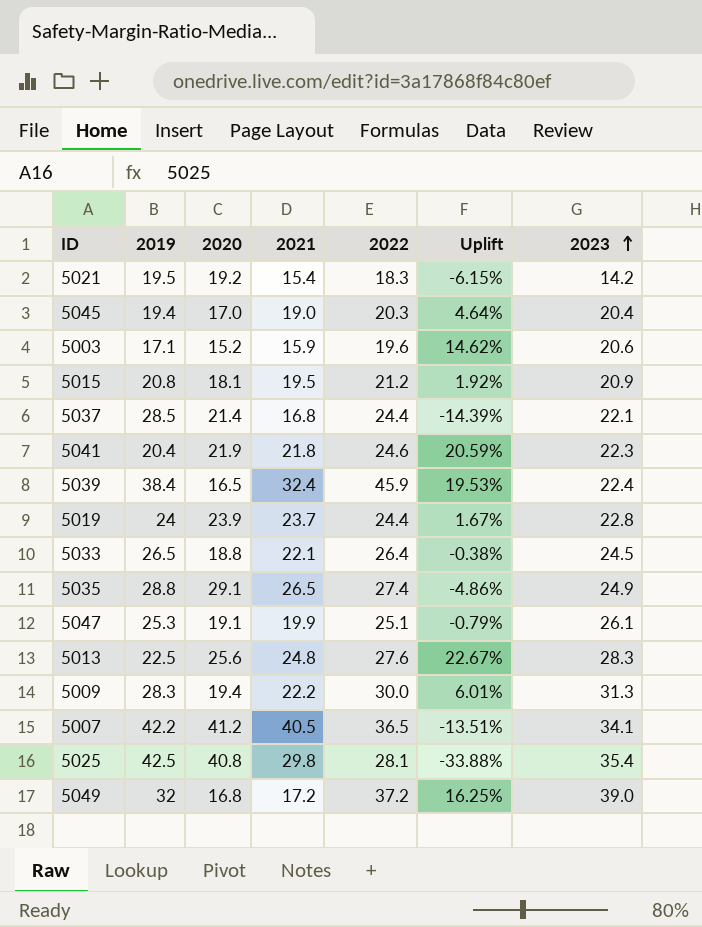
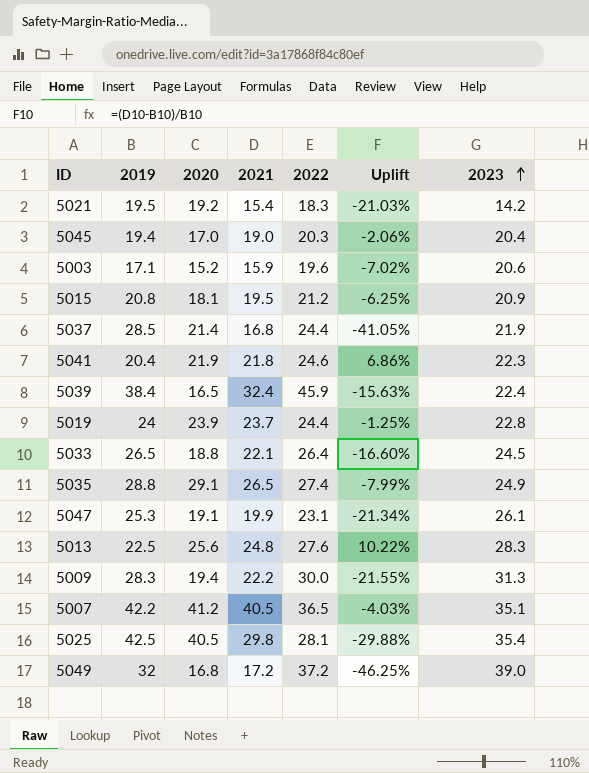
column Uplift | formula: ([2022] - [2019]) / [2019] -> ([2021] - [2019]) / [2019]
5037 | 2023: 22.1 -> 21.9
5047 | 2022: 25.1 -> 23.1
5007 | 2023: 34.1 -> 35.1
5025 | 2020: 40.8 -> 40.5

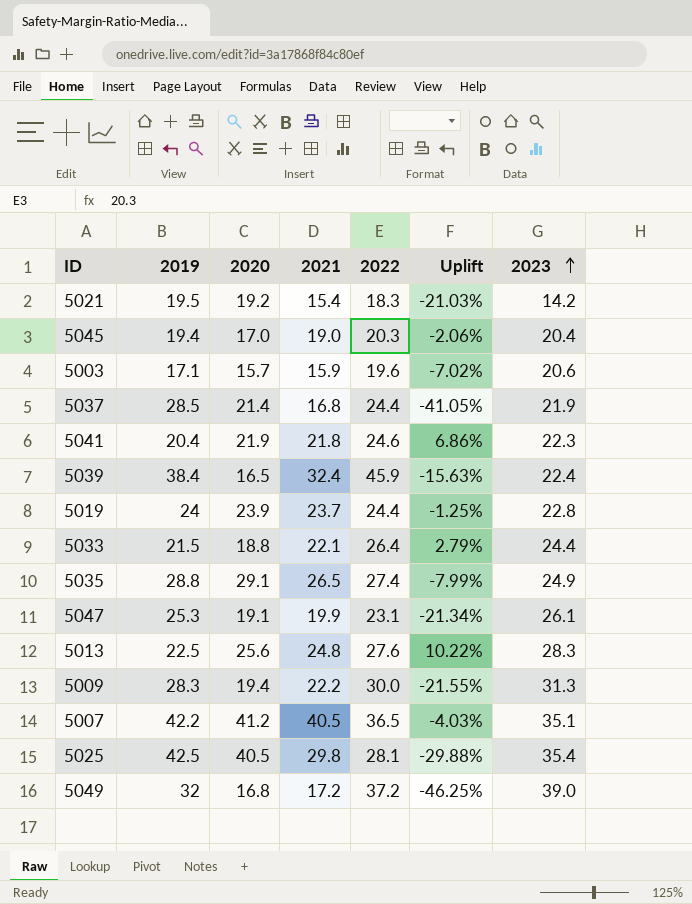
row 5015: 20.8 | 18.1 | 19.5 | 21.2 | -6.25% | 20.9 -> none
5003 | 2020: 15.2 -> 15.7
5033 | 2019: 26.5 -> 21.5
5033 | Uplift: -16.60% -> 2.79%
5033 | 2023: 24.5 -> 24.4

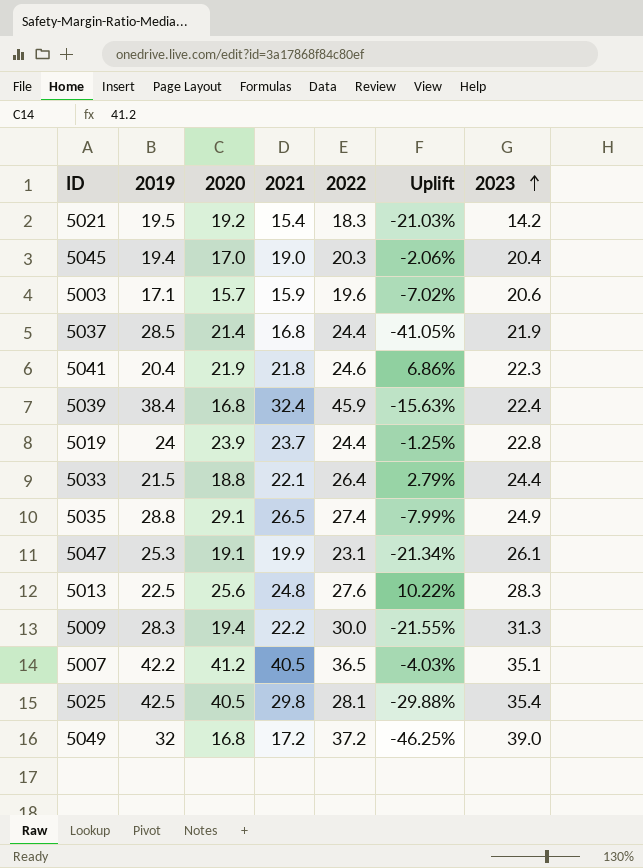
5039 | 2020: 16.5 -> 16.8

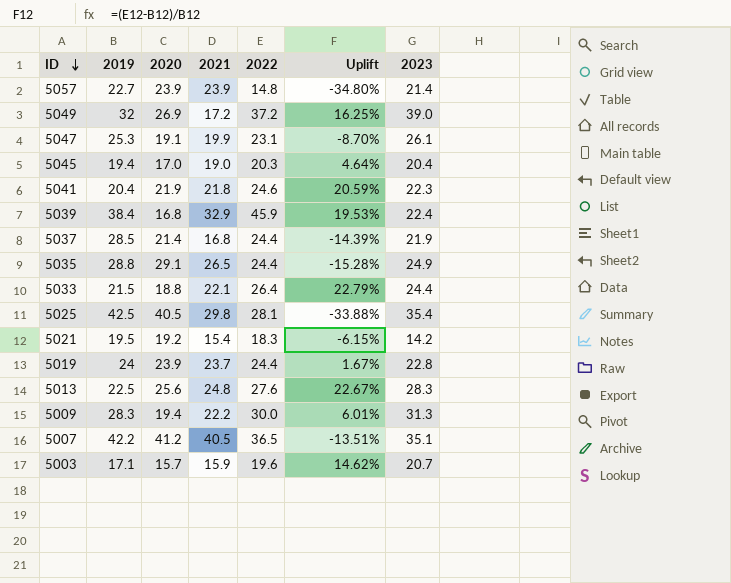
row order: 2023 ascending -> ID descending
column Uplift | formula: ([2021] - [2019]) / [2019] -> ([2022] - [2019]) / [2019]
row 5057: none -> 22.7 | 23.9 | 23.9 | 14.8 | -34.80% | 21.4
5049 | 2020: 16.8 -> 26.9
5039 | 2021: 32.4 -> 32.9
5035 | 2022: 27.4 -> 24.4
5003 | 2023: 20.6 -> 20.7

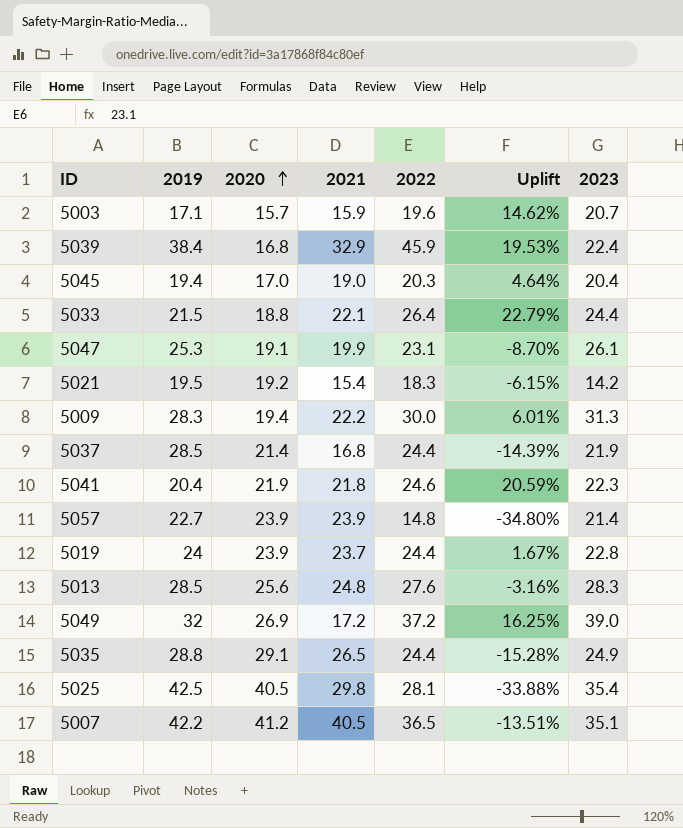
row order: ID descending -> 2020 ascending
5013 | 2019: 22.5 -> 28.5
5013 | Uplift: 22.67% -> -3.16%

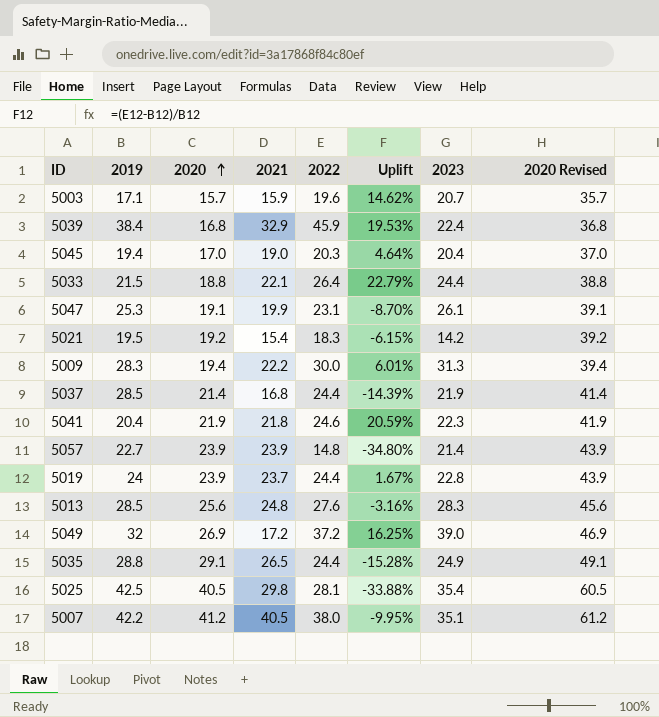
column 2020 Revised | formula: none -> [2020] + 20
5007 | 2022: 36.5 -> 38.0
5007 | Uplift: -13.51% -> -9.95%

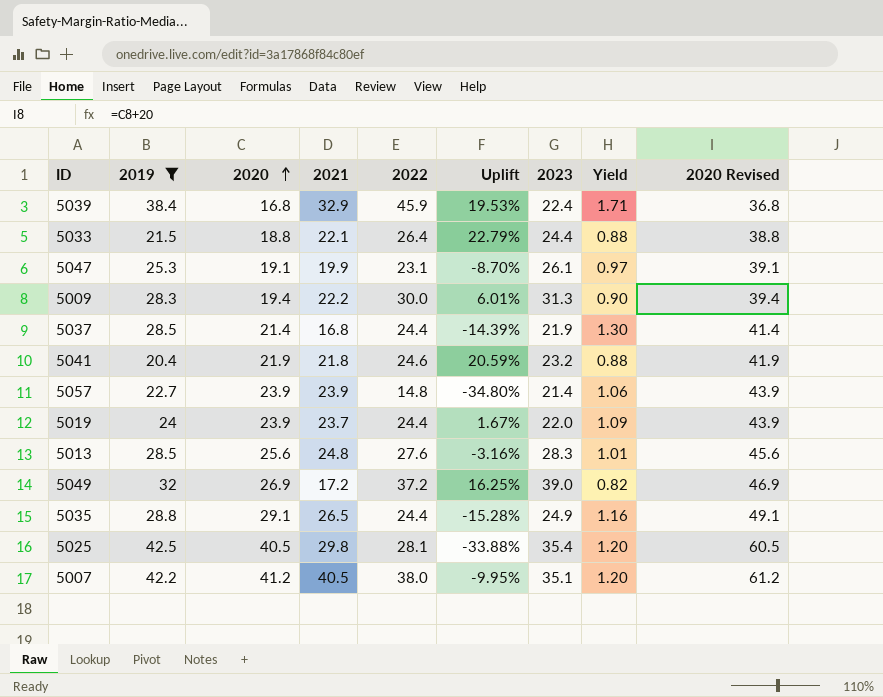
filter: none -> 2019 >= 20.4
column Yield | formula: none -> [2019] / [2023]
5041 | 2023: 22.3 -> 23.2
5019 | 2023: 22.8 -> 22.0

